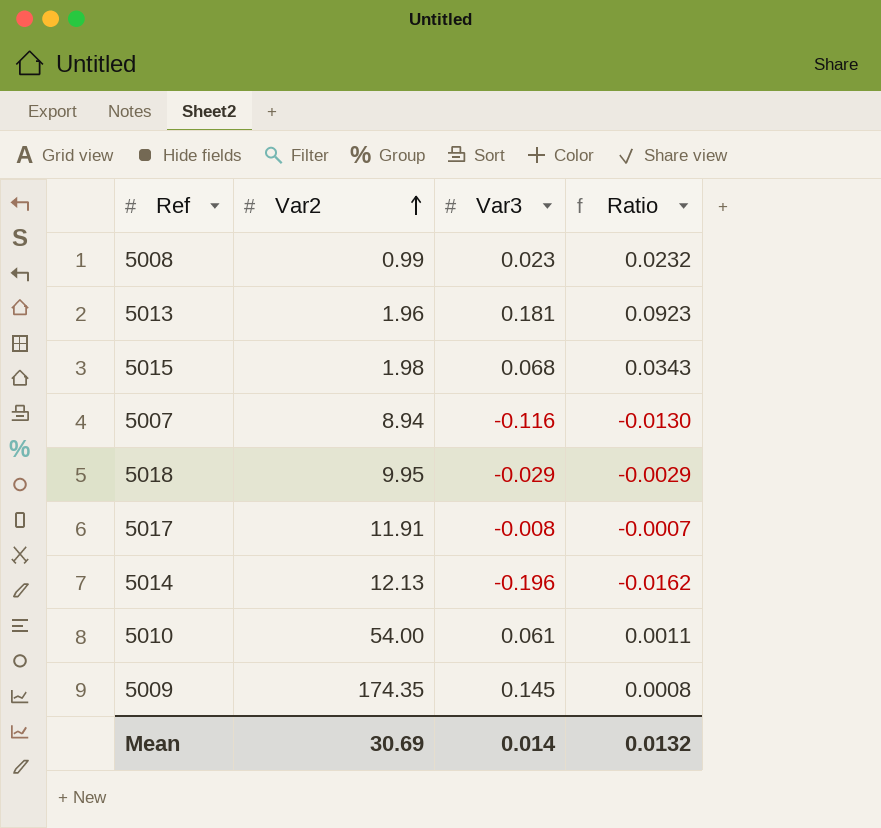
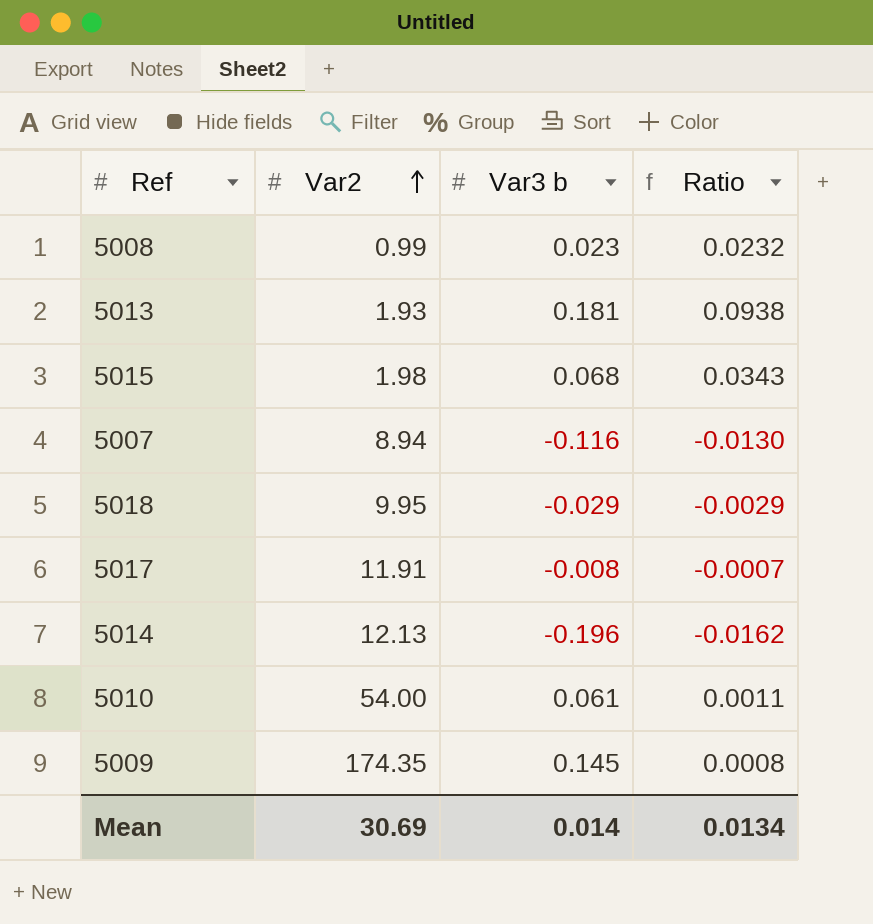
column name: Var3 -> Var3 b
5013 | Var2: 1.96 -> 1.93
5013 | Ratio: 0.0923 -> 0.0938
Mean | Ratio: 0.0132 -> 0.0134

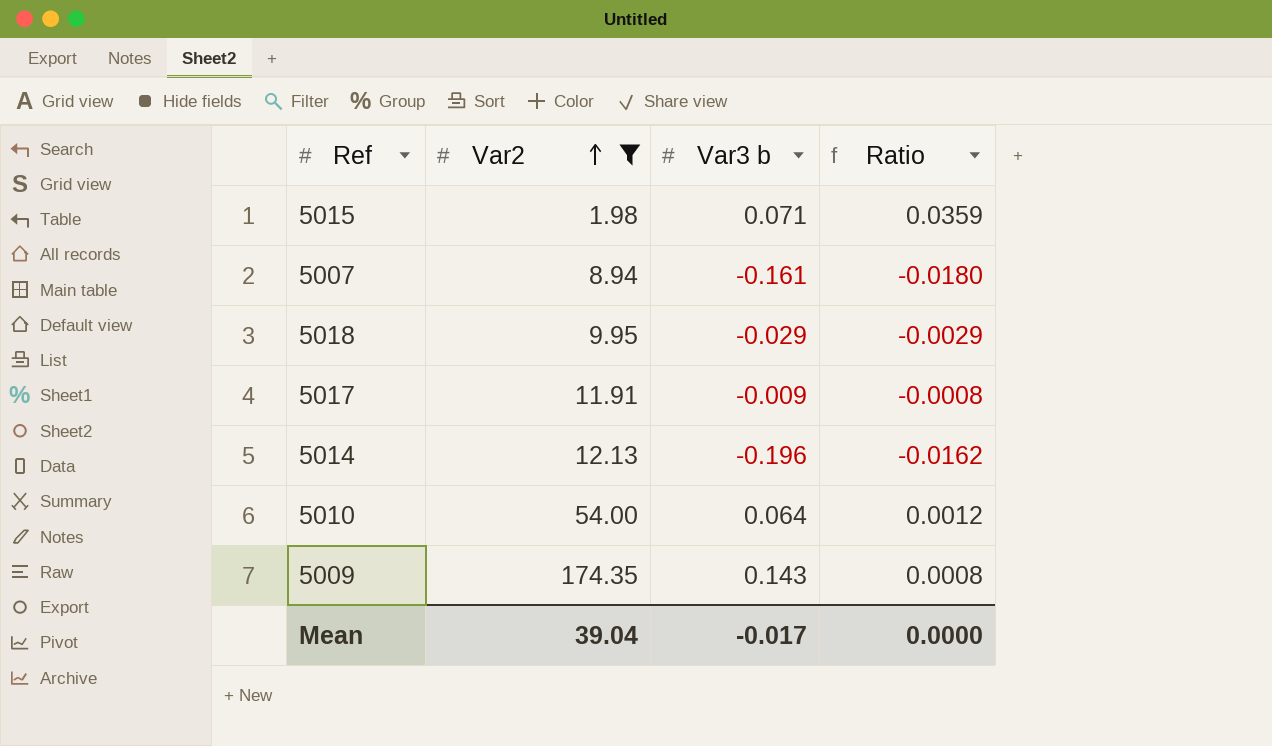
filter: none -> Var2 >= 1.98
5015 | Var3 b: 0.068 -> 0.071
5015 | Ratio: 0.0343 -> 0.0359
5007 | Var3 b: -0.116 -> -0.161
5007 | Ratio: -0.0130 -> -0.0180
5017 | Var3 b: -0.008 -> -0.009
5017 | Ratio: -0.0007 -> -0.0008
5010 | Var3 b: 0.061 -> 0.064
5010 | Ratio: 0.0011 -> 0.0012
5009 | Var3 b: 0.145 -> 0.143
Mean | Var2: 30.69 -> 39.04
Mean | Var3 b: 0.014 -> -0.017
Mean | Ratio: 0.0134 -> 0.0000

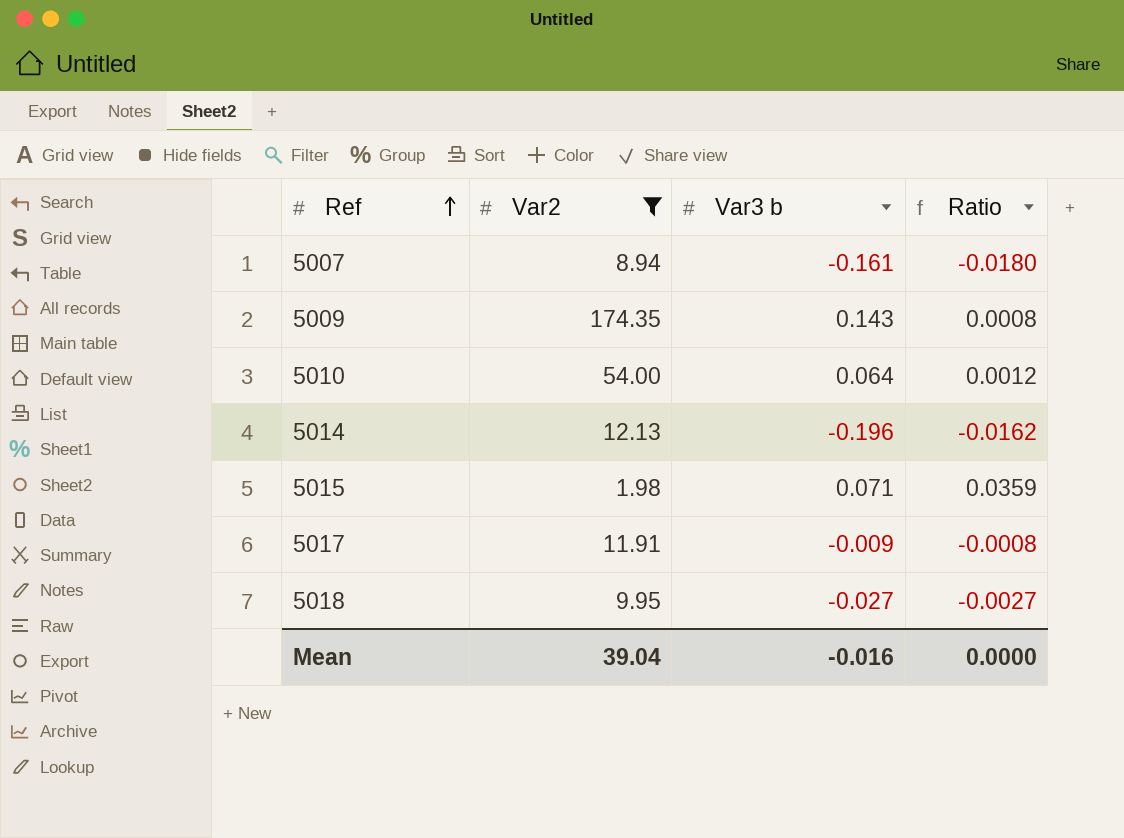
row order: Var2 ascending -> Ref ascending
5018 | Var3 b: -0.029 -> -0.027
5018 | Ratio: -0.0029 -> -0.0027
Mean | Var3 b: -0.017 -> -0.016

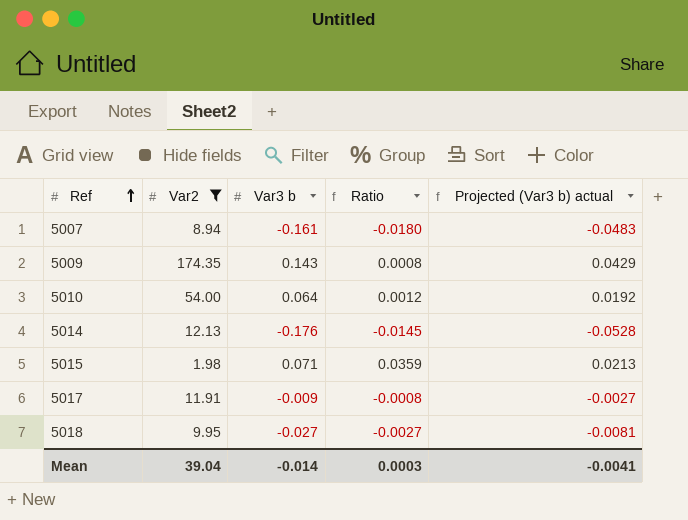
column Projected (Var3 b) actual | formula: none -> [Var3 b] * 0.3
5014 | Var3 b: -0.196 -> -0.176
5014 | Ratio: -0.0162 -> -0.0145
Mean | Var3 b: -0.016 -> -0.014
Mean | Ratio: 0.0000 -> 0.0003

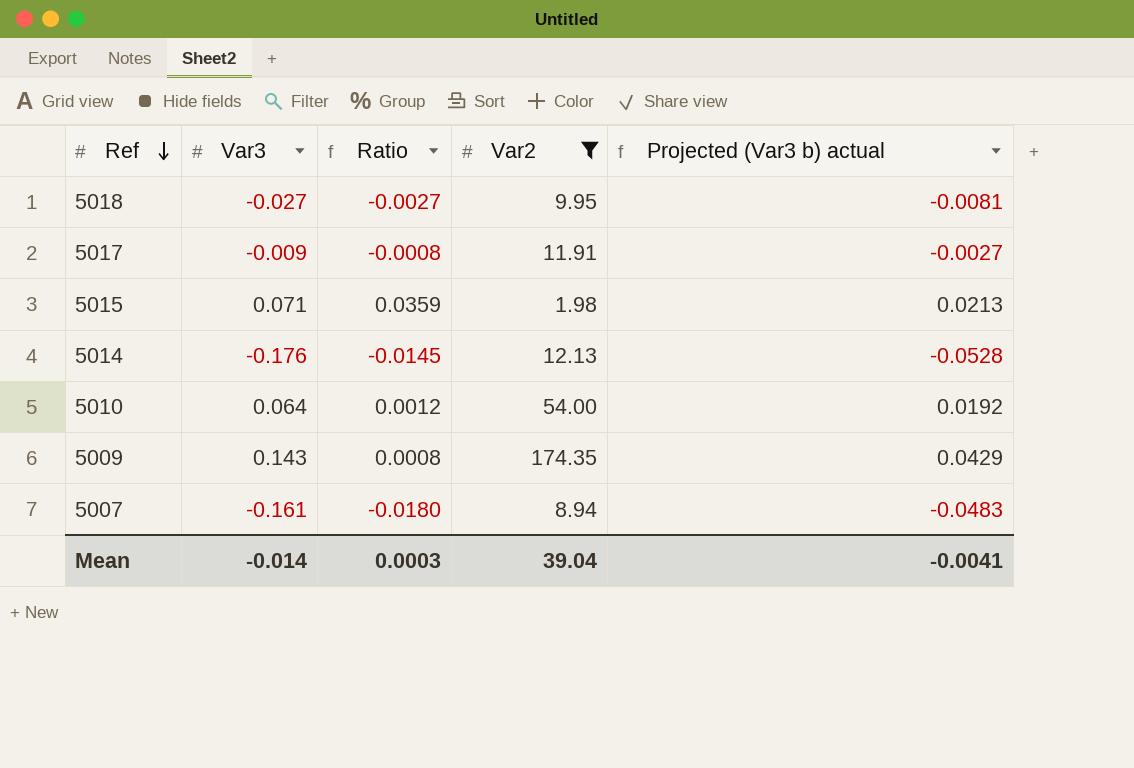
row order: Ref ascending -> Ref descending
column name: Var3 b -> Var3
column Var2 | position: 2 -> 4

